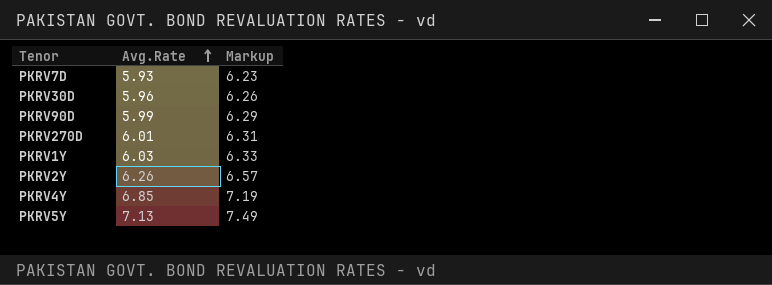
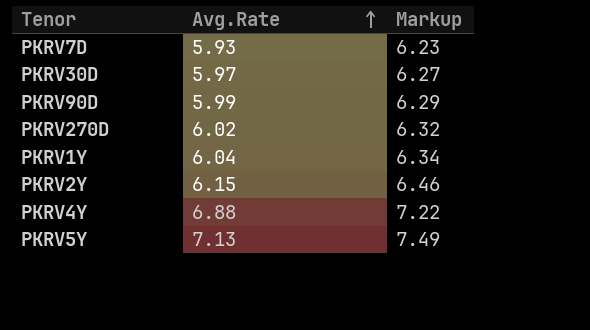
PKRV30D | Avg.Rate: 5.96 -> 5.97
PKRV30D | Markup: 6.26 -> 6.27
PKRV270D | Avg.Rate: 6.01 -> 6.02
PKRV270D | Markup: 6.31 -> 6.32
PKRV1Y | Avg.Rate: 6.03 -> 6.04
PKRV1Y | Markup: 6.33 -> 6.34
PKRV2Y | Avg.Rate: 6.26 -> 6.15
PKRV2Y | Markup: 6.57 -> 6.46
PKRV4Y | Avg.Rate: 6.85 -> 6.88
PKRV4Y | Markup: 7.19 -> 7.22

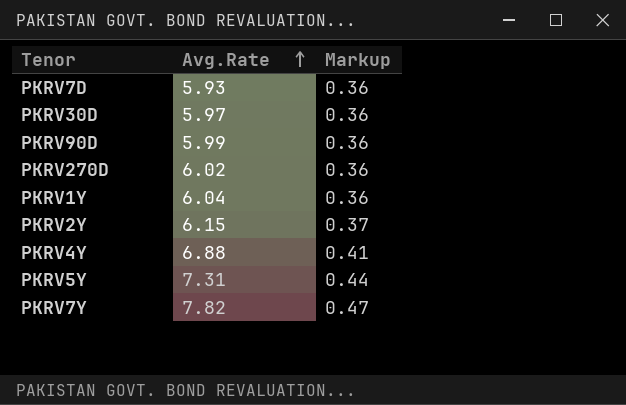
column Markup | formula: [Avg.Rate] * 1.05 -> [Avg.Rate] * 0.06
PKRV5Y | Avg.Rate: 7.13 -> 7.31
row PKRV7Y: none -> 7.82 | 0.47

